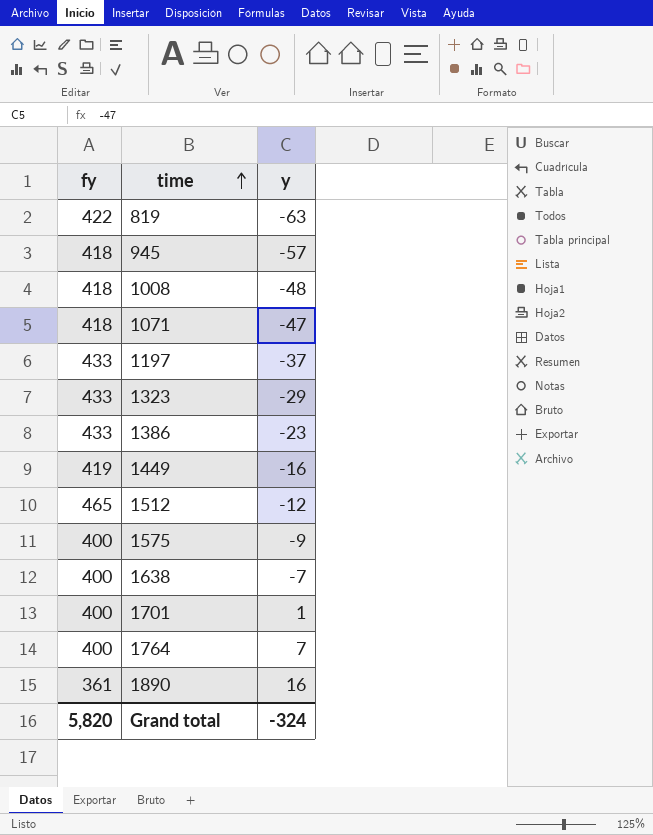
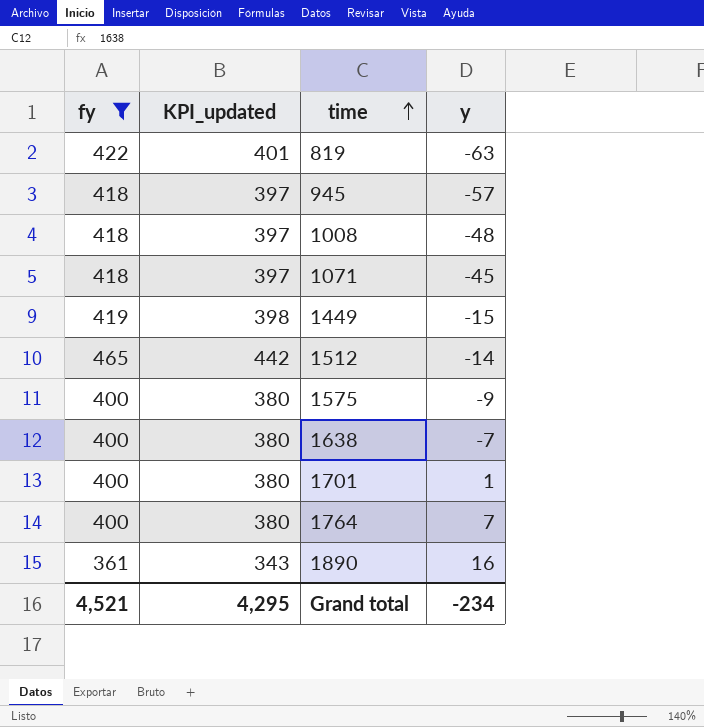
filter: none -> fy != 433
column KPI_updated | formula: none -> [fy] * 0.95
1071 | y: -47 -> -45
1449 | y: -16 -> -15
1512 | y: -12 -> -14
Grand total | fy: 5,820 -> 4,521
Grand total | y: -324 -> -234

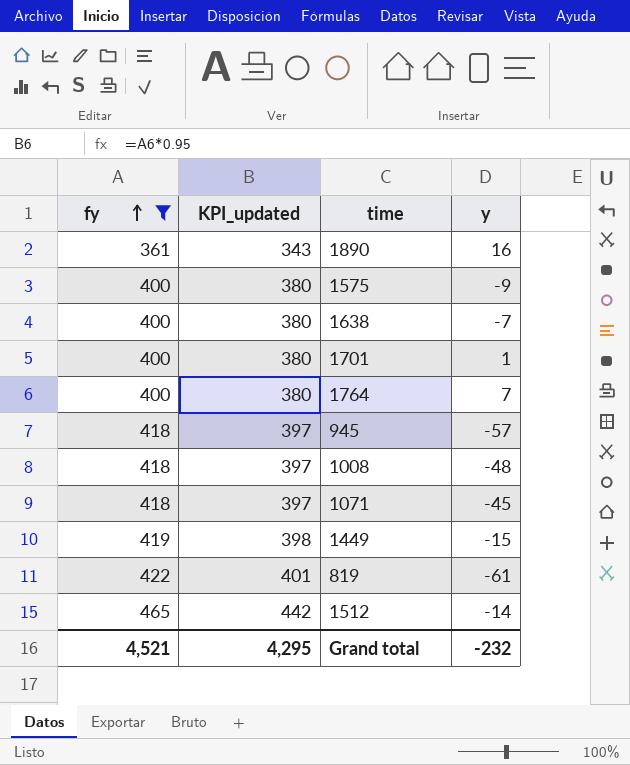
row order: time ascending -> fy ascending
819 | y: -63 -> -61
Grand total | y: -234 -> -232

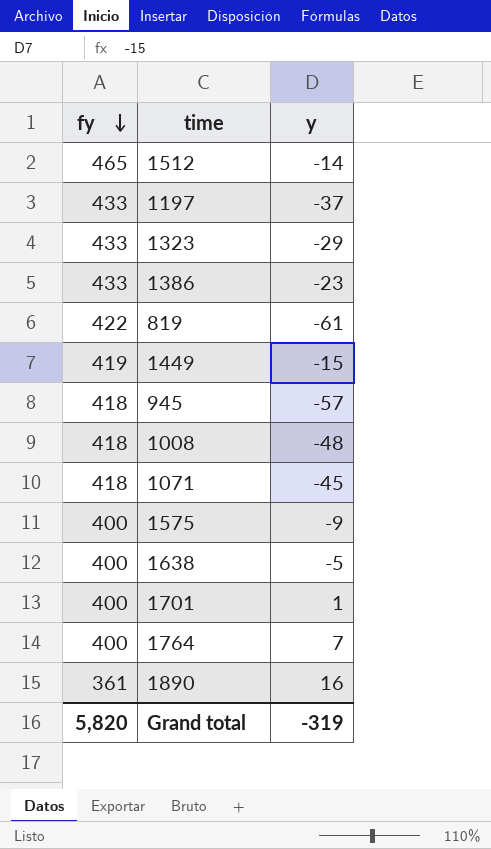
filter: fy != 433 -> none
row order: fy ascending -> fy descending
column KPI_updated | formula: [fy] * 0.95 -> none
1638 | y: -7 -> -5
Grand total | fy: 4,521 -> 5,820
Grand total | y: -232 -> -319

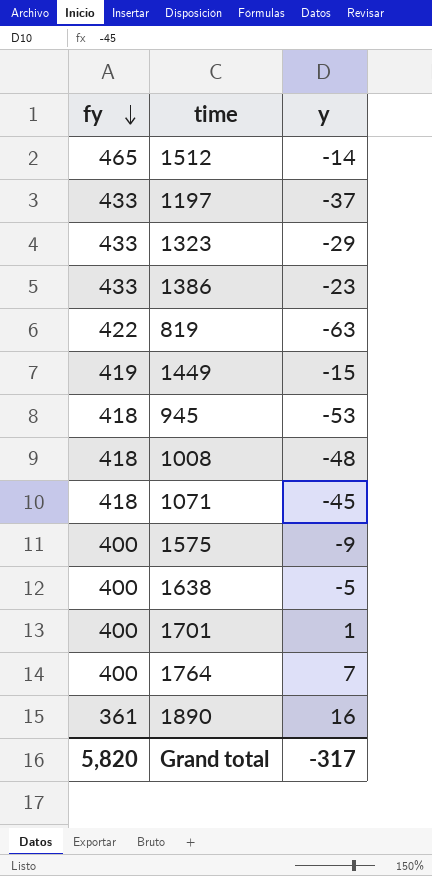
819 | y: -61 -> -63
945 | y: -57 -> -53
Grand total | y: -319 -> -317

